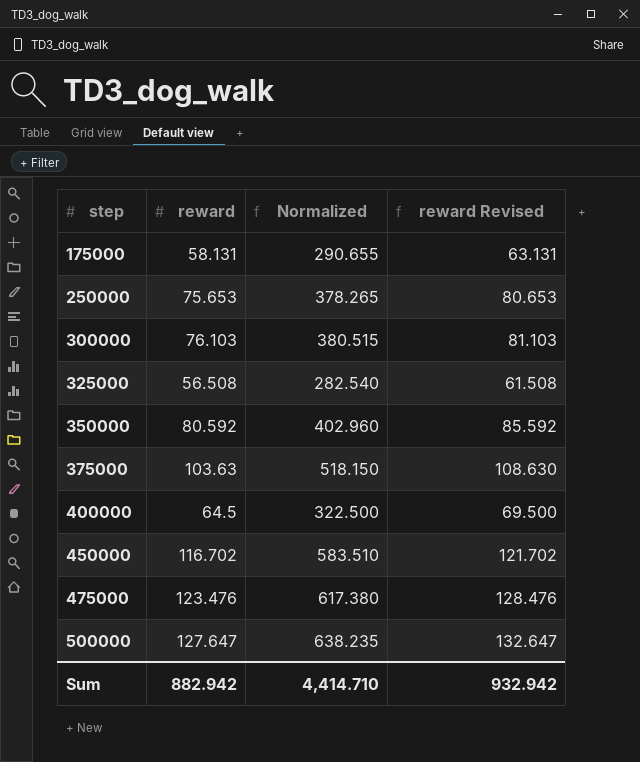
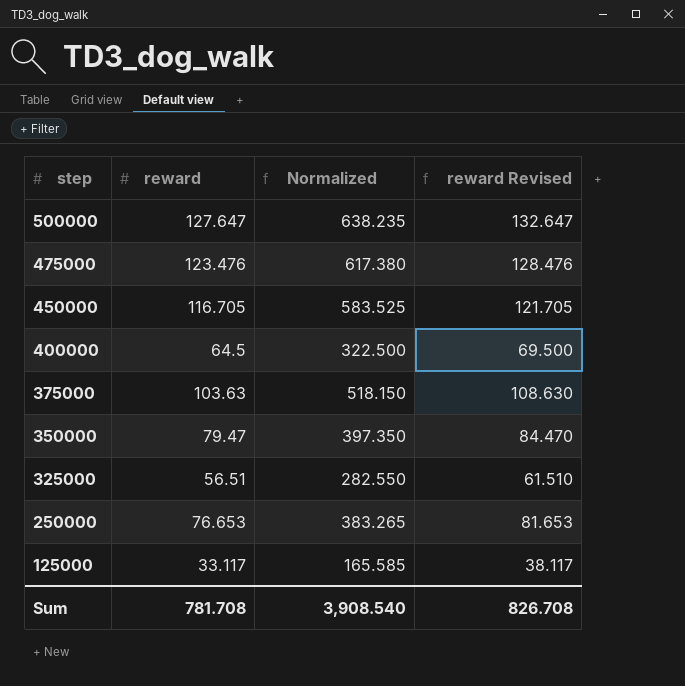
row order: step ascending -> step descending
row 175000: 58.131 | 290.655 | 63.131 -> none
row 300000: 76.103 | 380.515 | 81.103 -> none
450000 | reward: 116.702 -> 116.705
450000 | Normalized: 583.510 -> 583.525
450000 | reward Revised: 121.702 -> 121.705
350000 | reward: 80.592 -> 79.47
350000 | Normalized: 402.960 -> 397.350
350000 | reward Revised: 85.592 -> 84.470
325000 | reward: 56.508 -> 56.51
325000 | Normalized: 282.540 -> 282.550
325000 | reward Revised: 61.508 -> 61.510
250000 | reward: 75.653 -> 76.653
250000 | Normalized: 378.265 -> 383.265
250000 | reward Revised: 80.653 -> 81.653
row 125000: none -> 33.117 | 165.585 | 38.117
Sum | reward: 882.942 -> 781.708
Sum | Normalized: 4,414.710 -> 3,908.540
Sum | reward Revised: 932.942 -> 826.708

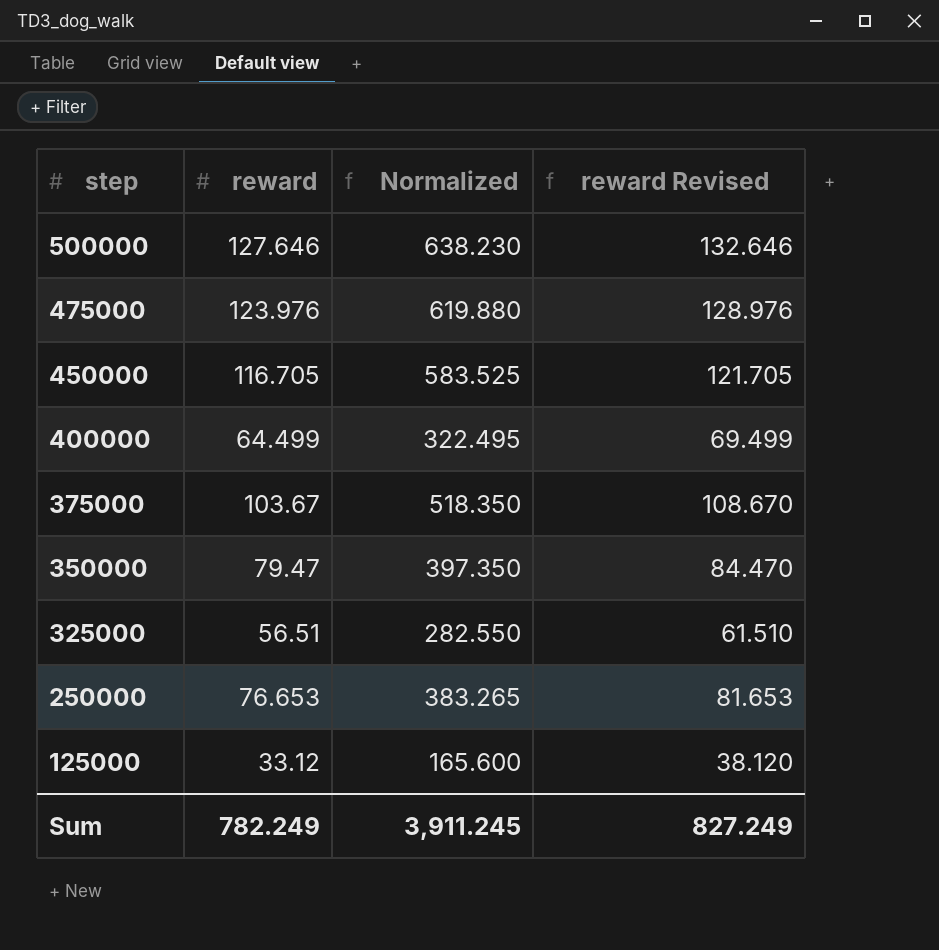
500000 | reward: 127.647 -> 127.646
500000 | Normalized: 638.235 -> 638.230
500000 | reward Revised: 132.647 -> 132.646
475000 | reward: 123.476 -> 123.976
475000 | Normalized: 617.380 -> 619.880
475000 | reward Revised: 128.476 -> 128.976
400000 | reward: 64.5 -> 64.499
400000 | Normalized: 322.500 -> 322.495
400000 | reward Revised: 69.500 -> 69.499
375000 | reward: 103.63 -> 103.67
375000 | Normalized: 518.150 -> 518.350
375000 | reward Revised: 108.630 -> 108.670
125000 | reward: 33.117 -> 33.12
125000 | Normalized: 165.585 -> 165.600
125000 | reward Revised: 38.117 -> 38.120
Sum | reward: 781.708 -> 782.249
Sum | Normalized: 3,908.540 -> 3,911.245
Sum | reward Revised: 826.708 -> 827.249

